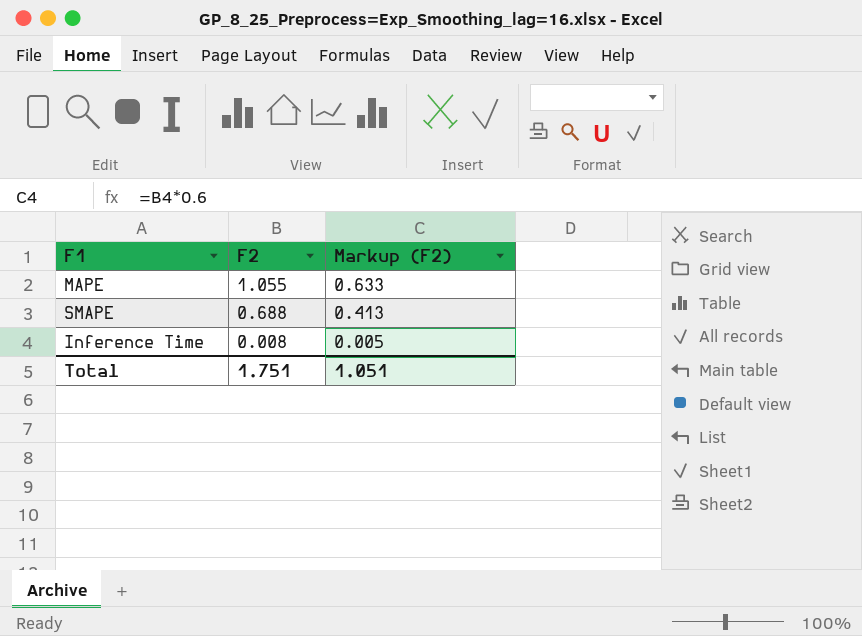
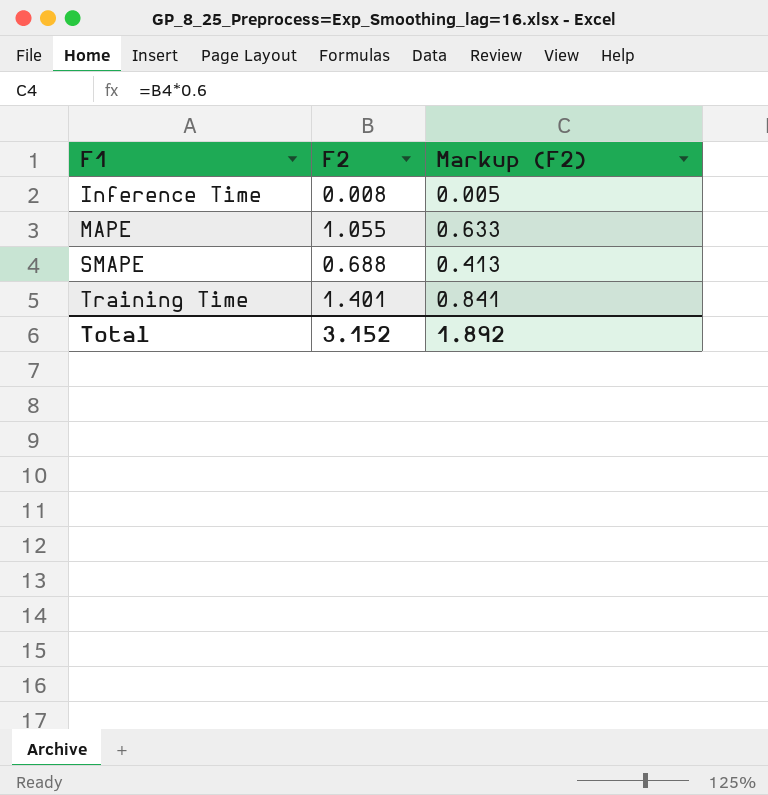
row order: F2 descending -> F1 ascending
row Training Time: none -> 1.401 | 0.841
Total | F2: 1.751 -> 3.152
Total | Markup (F2): 1.051 -> 1.892

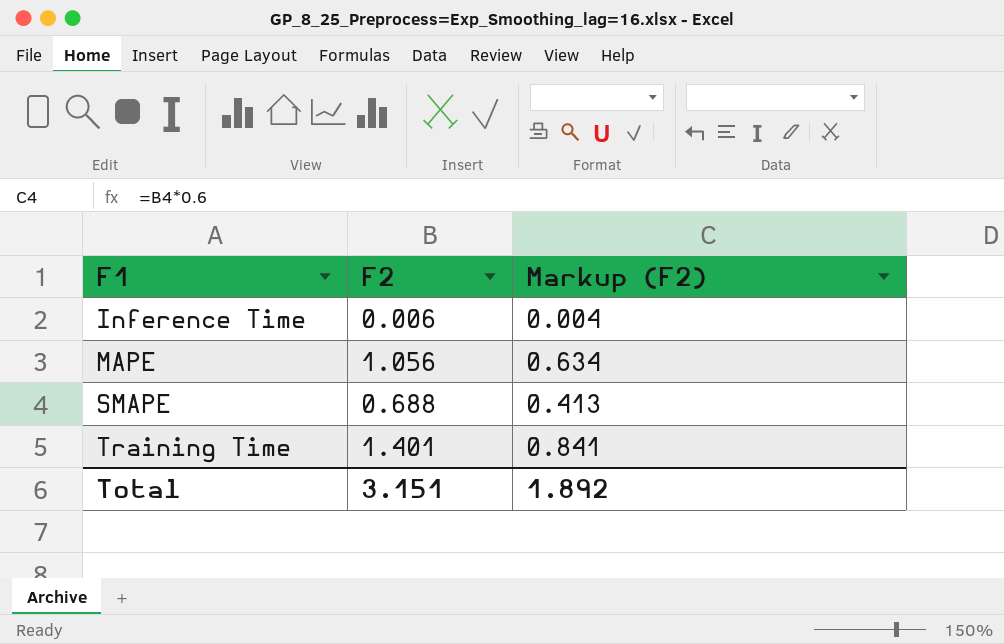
Inference Time | F2: 0.008 -> 0.006
Inference Time | Markup (F2): 0.005 -> 0.004
MAPE | F2: 1.055 -> 1.056
MAPE | Markup (F2): 0.633 -> 0.634
Total | F2: 3.152 -> 3.151

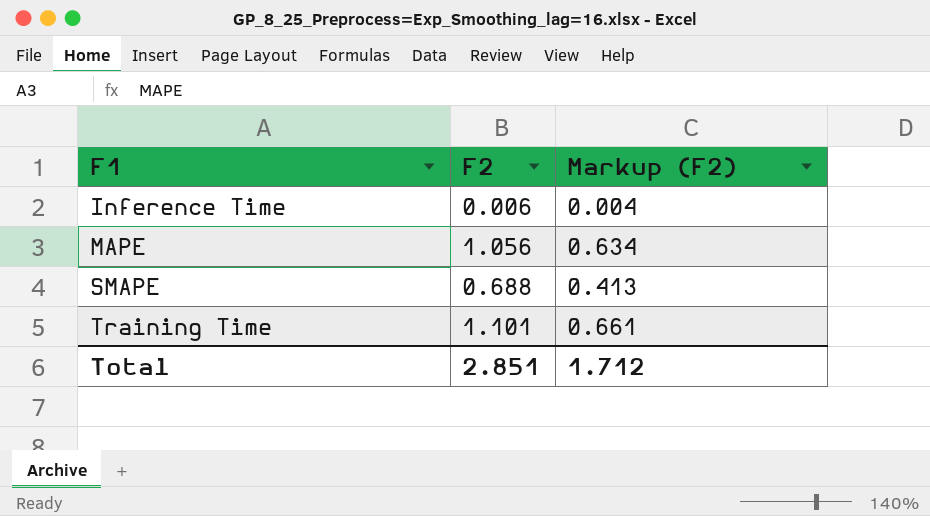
Training Time | F2: 1.401 -> 1.101
Training Time | Markup (F2): 0.841 -> 0.661
Total | F2: 3.151 -> 2.851
Total | Markup (F2): 1.892 -> 1.712

